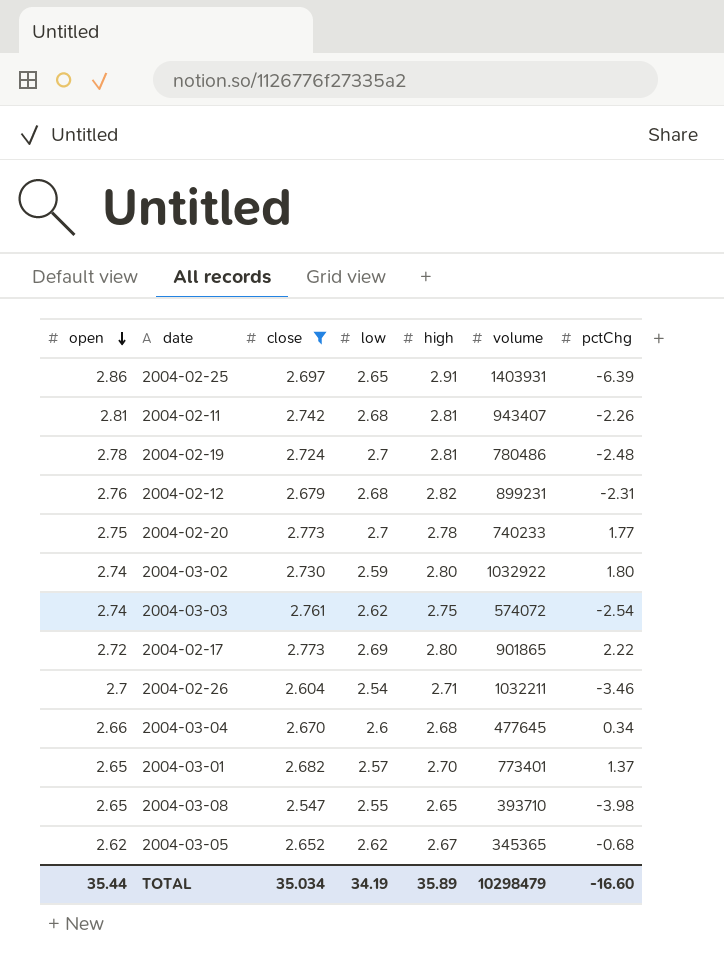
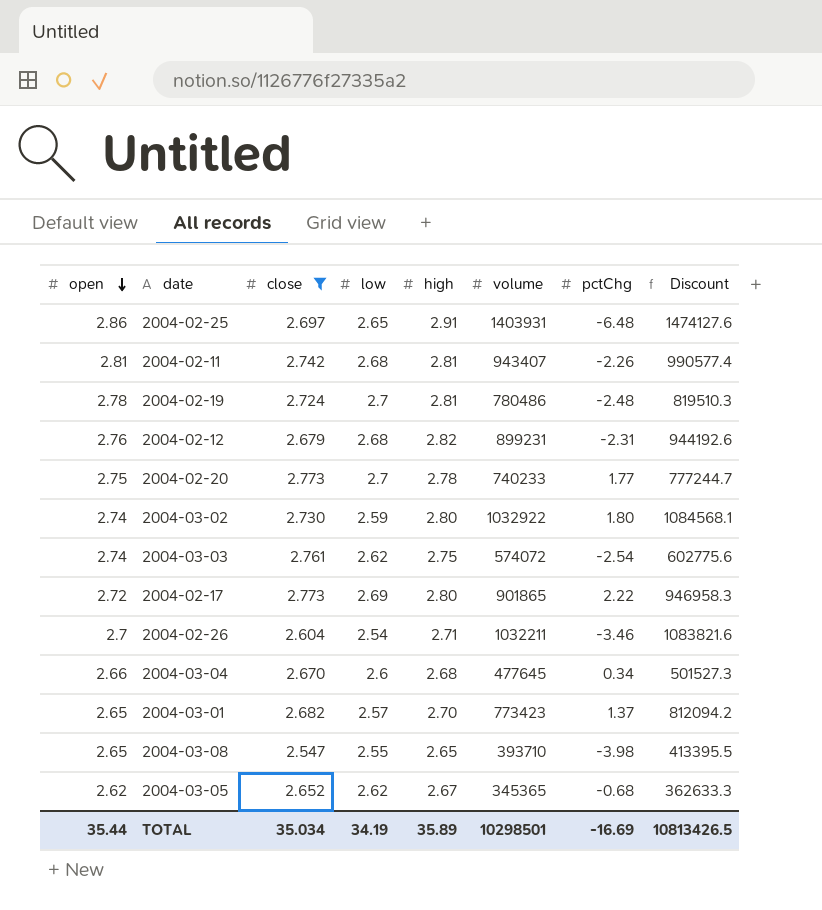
column Discount | formula: none -> [volume] * 1.05
2004-02-25 | pctChg: -6.39 -> -6.48
2004-03-01 | volume: 773401 -> 773423
TOTAL | volume: 10298479 -> 10298501
TOTAL | pctChg: -16.60 -> -16.69

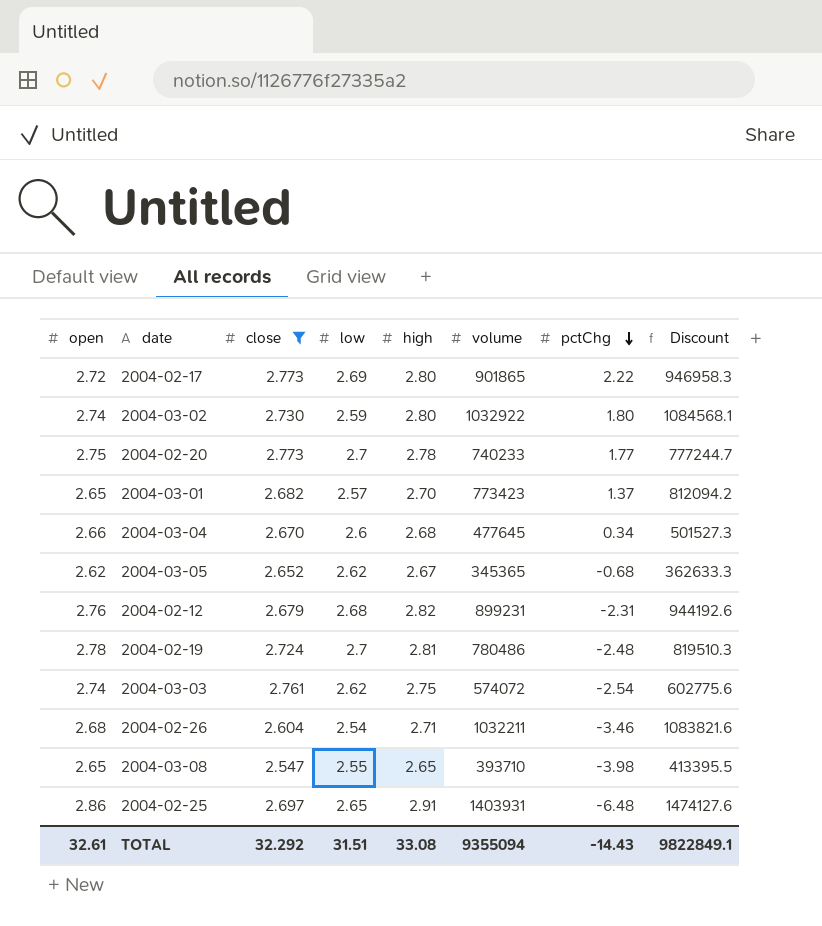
row order: open descending -> pctChg descending
row 2004-02-11: 2.81 | 2.742 | 2.68 | 2.81 | 943407 | -2.26 | 990577.4 -> none
2004-02-26 | open: 2.7 -> 2.68
TOTAL | open: 35.44 -> 32.61
TOTAL | close: 35.034 -> 32.292
TOTAL | low: 34.19 -> 31.51
TOTAL | high: 35.89 -> 33.08
TOTAL | volume: 10298501 -> 9355094
TOTAL | pctChg: -16.69 -> -14.43
TOTAL | Discount: 10813426.5 -> 9822849.1

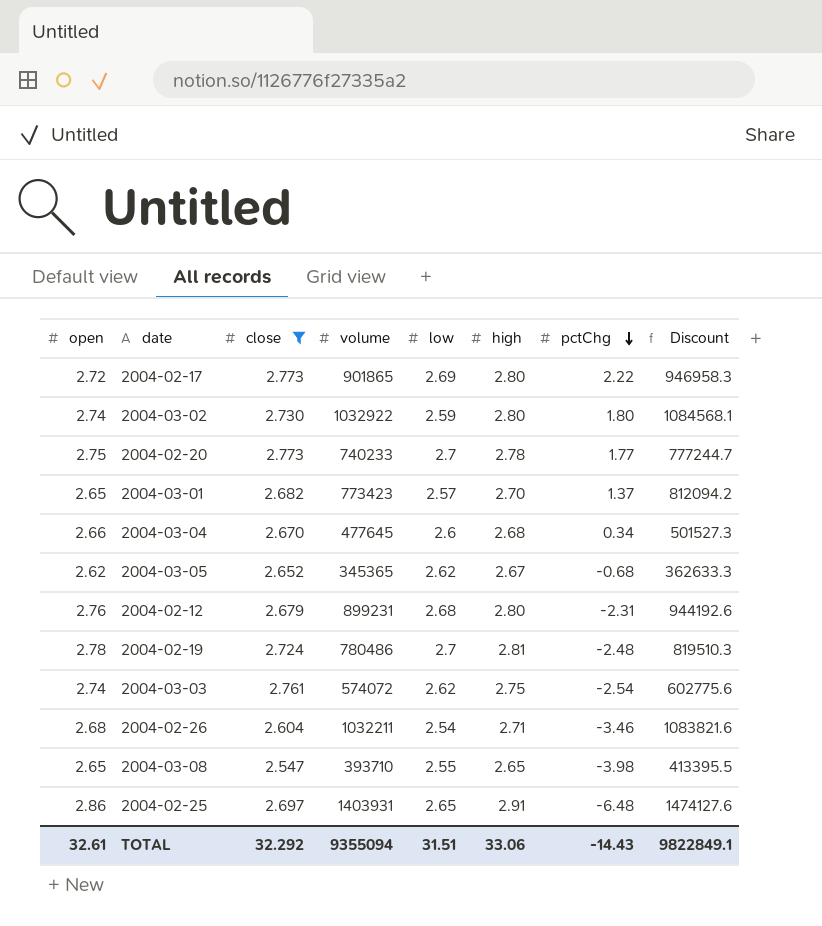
column volume | position: 6 -> 4
2004-02-12 | high: 2.82 -> 2.80
TOTAL | high: 33.08 -> 33.06

